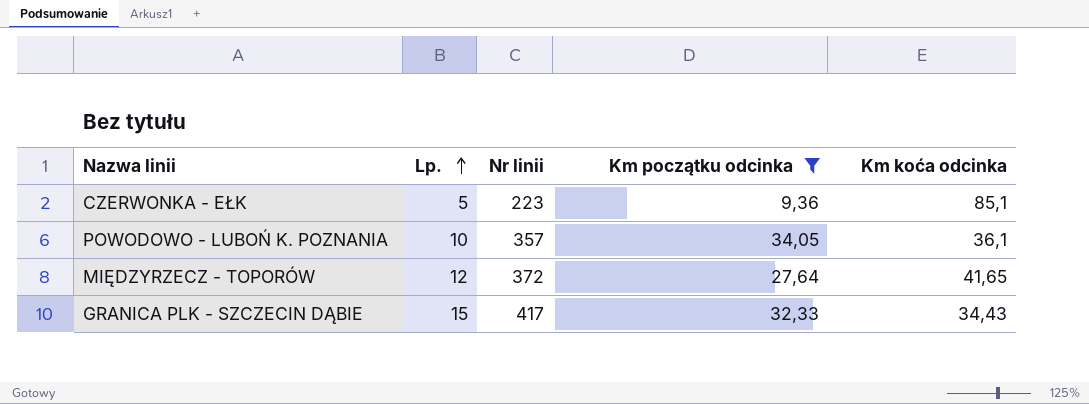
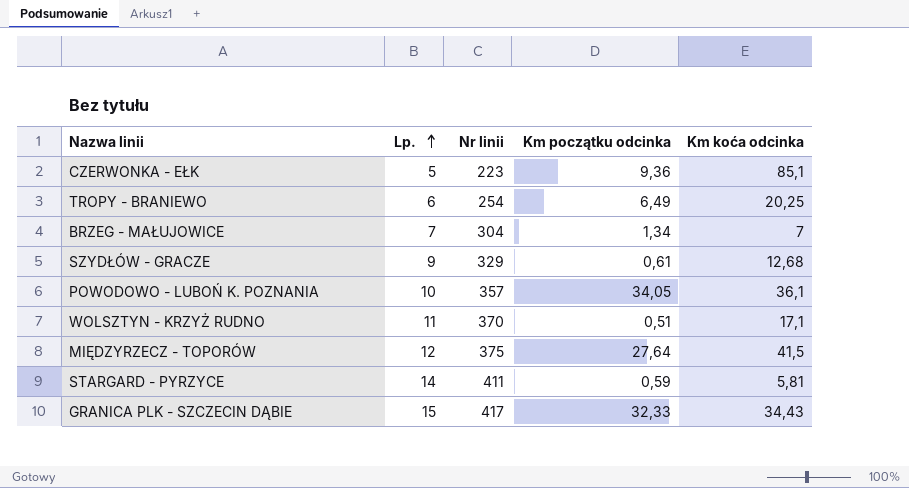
filter: Km początku odcinka >= 9,36 -> none
MIĘDZYRZECZ - TOPORÓW | Nr linii: 372 -> 375
MIĘDZYRZECZ - TOPORÓW | Km koća odcinka: 41,65 -> 41,5

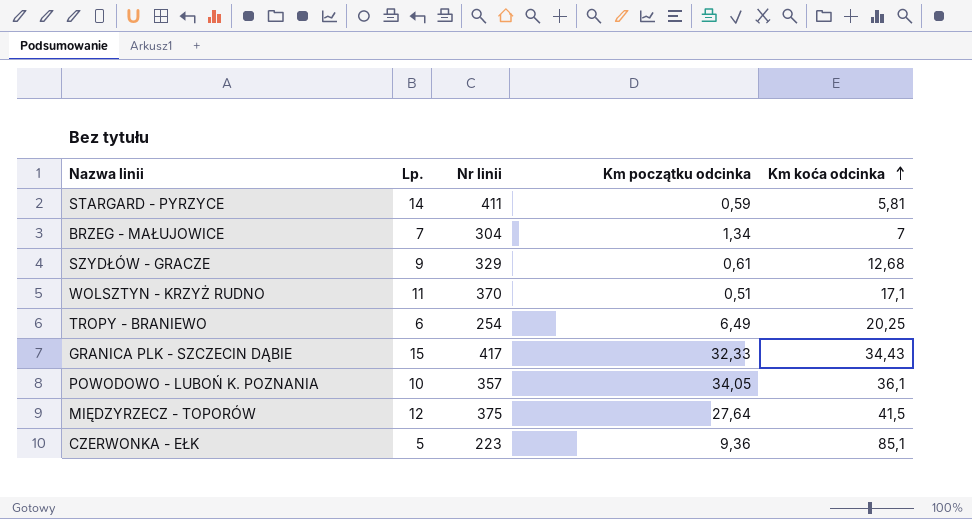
row order: Lp. ascending -> Km koća odcinka ascending

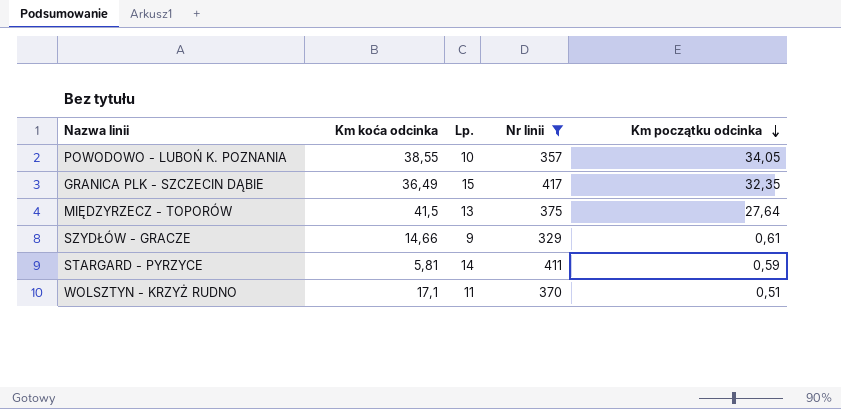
filter: none -> Nr linii >= 329
row order: Km koća odcinka ascending -> Km początku odcinka descending
column Km koća odcinka | position: 5 -> 2
POWODOWO - LUBOŃ K. POZNANIA | Km koća odcinka: 36,1 -> 38,55
GRANICA PLK - SZCZECIN DĄBIE | Km koća odcinka: 34,43 -> 36,49
GRANICA PLK - SZCZECIN DĄBIE | Km początku odcinka: 32,33 -> 32,35
MIĘDZYRZECZ - TOPORÓW | Lp.: 12 -> 13
SZYDŁÓW - GRACZE | Km koća odcinka: 12,68 -> 14,66

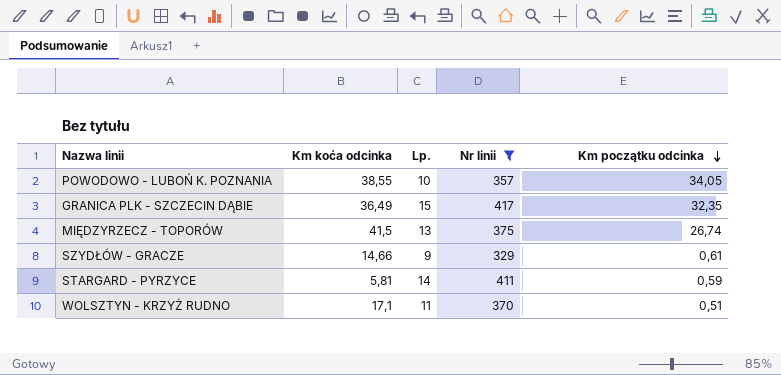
MIĘDZYRZECZ - TOPORÓW | Km początku odcinka: 27,64 -> 26,74

